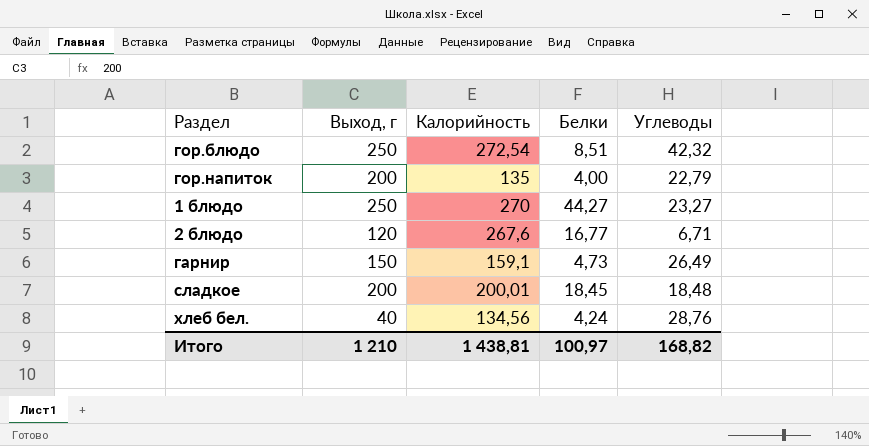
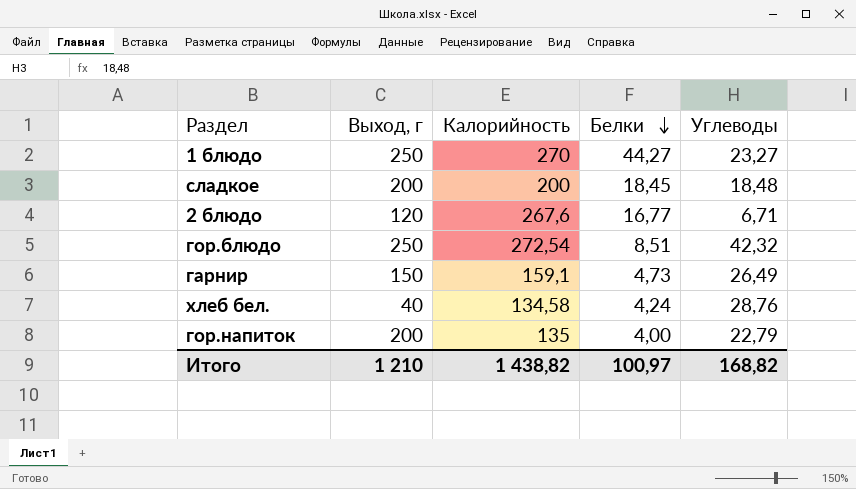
row order: none -> Белки descending
сладкое | Калорийность: 200,01 -> 200
хлеб бел. | Калорийность: 134,56 -> 134,58
Итого | Калорийность: 1 438,81 -> 1 438,82

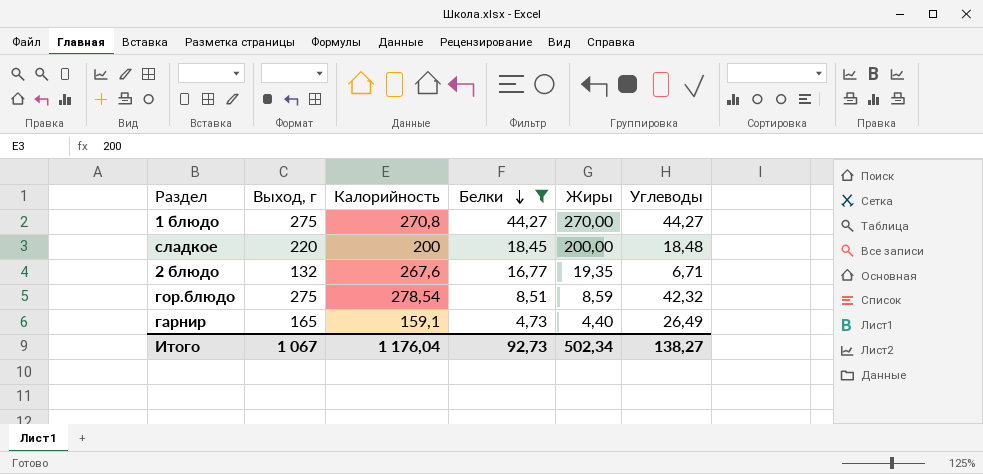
filter: none -> Белки >= 4,73
column Жиры | position: none -> 5
1 блюдо | Выход, г: 250 -> 275
1 блюдо | Калорийность: 270 -> 270,8
1 блюдо | Углеводы: 23,27 -> 44,27
сладкое | Выход, г: 200 -> 220
2 блюдо | Выход, г: 120 -> 132
гор.блюдо | Выход, г: 250 -> 275
гор.блюдо | Калорийность: 272,54 -> 278,54
гарнир | Выход, г: 150 -> 165
Итого | Выход, г: 1 210 -> 1 067
Итого | Калорийность: 1 438,82 -> 1 176,04
Итого | Белки: 100,97 -> 92,73
Итого | Углеводы: 168,82 -> 138,27

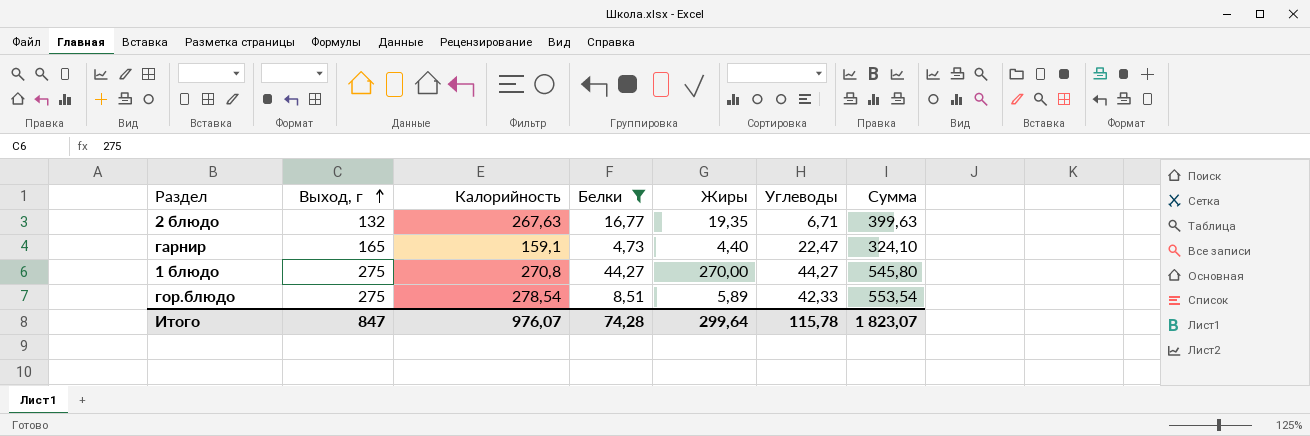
row order: Белки descending -> Выход, г ascending
column Сумма | formula: none -> [Выход, г] + [Калорийность]
row сладкое: 220 | 200 | 18,45 | 200,00 | 18,48 -> none
2 блюдо | Калорийность: 267,6 -> 267,63
гарнир | Углеводы: 26,49 -> 22,47
гор.блюдо | Жиры: 8,59 -> 5,89
гор.блюдо | Углеводы: 42,32 -> 42,33
Итого | Выход, г: 1 067 -> 847
Итого | Калорийность: 1 176,04 -> 976,07
Итого | Белки: 92,73 -> 74,28
Итого | Жиры: 502,34 -> 299,64
Итого | Углеводы: 138,27 -> 115,78

